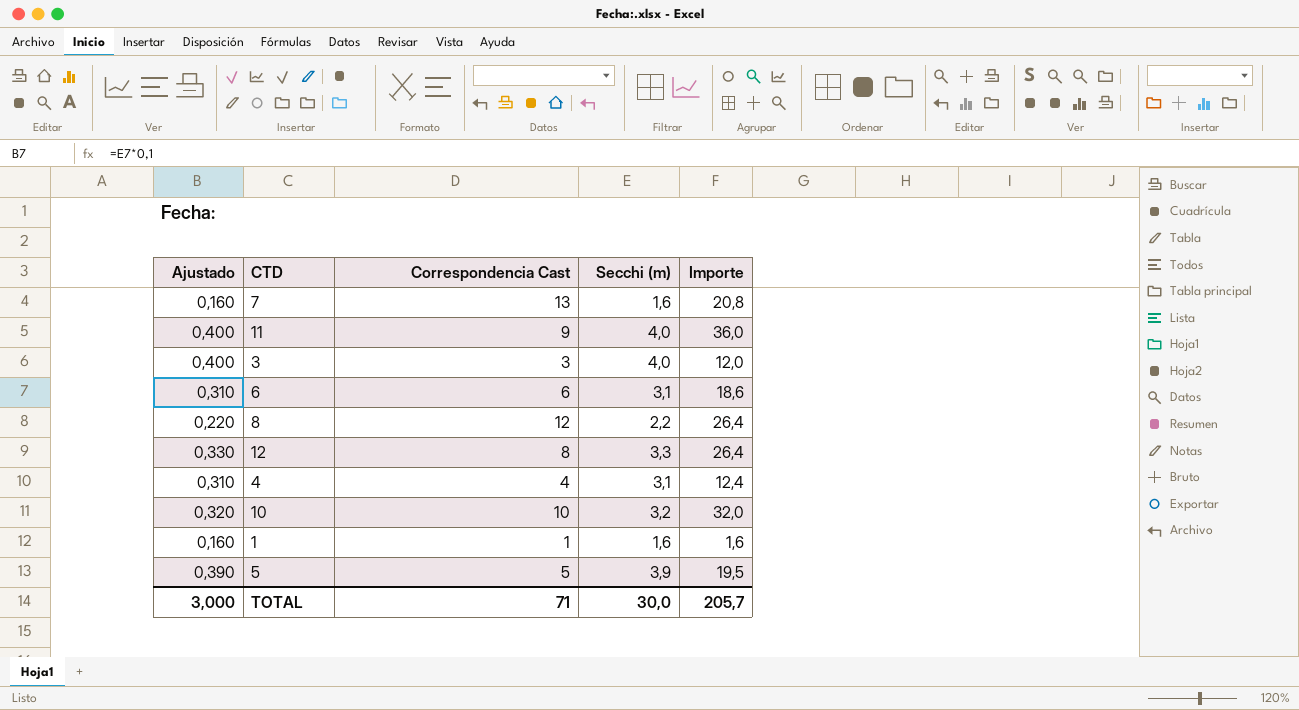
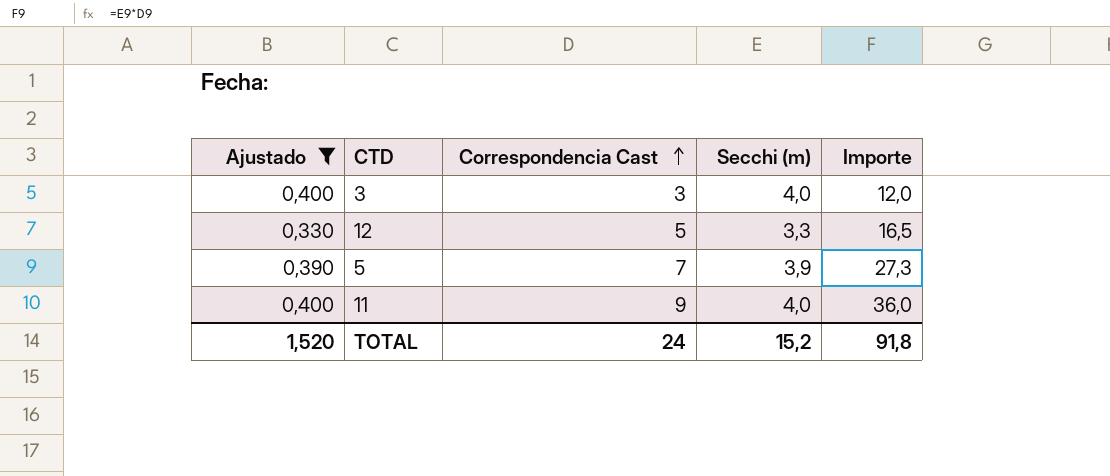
filter: none -> Ajustado >= 0,330
row order: none -> Correspondencia Cast ascending
12 | Correspondencia Cast: 8 -> 5
12 | Importe: 26,4 -> 16,5
5 | Correspondencia Cast: 5 -> 7
5 | Importe: 19,5 -> 27,3
TOTAL | Ajustado: 3,000 -> 1,520
TOTAL | Correspondencia Cast: 71 -> 24
TOTAL | Secchi (m): 30,0 -> 15,2
TOTAL | Importe: 205,7 -> 91,8

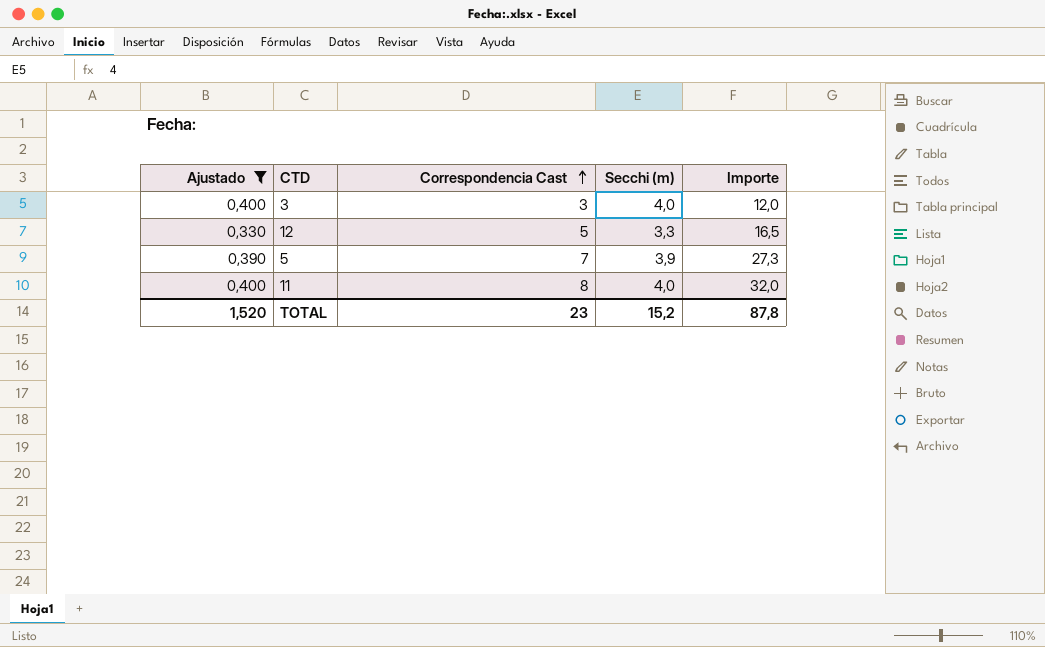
11 | Correspondencia Cast: 9 -> 8
11 | Importe: 36,0 -> 32,0
TOTAL | Correspondencia Cast: 24 -> 23
TOTAL | Importe: 91,8 -> 87,8

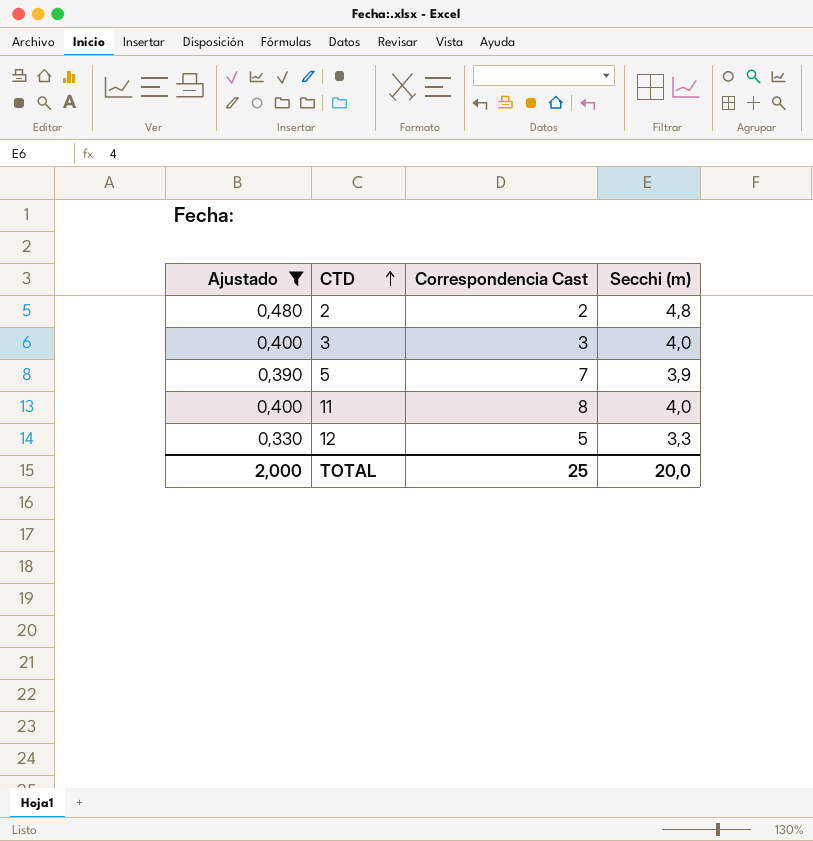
row order: Correspondencia Cast ascending -> CTD ascending
column Importe | formula: [Correspondencia Cast] * [Secchi (m)] -> none
row 2: none -> 0,480 | 2 | 4,8
TOTAL | Ajustado: 1,520 -> 2,000
TOTAL | Correspondencia Cast: 23 -> 25
TOTAL | Secchi (m): 15,2 -> 20,0

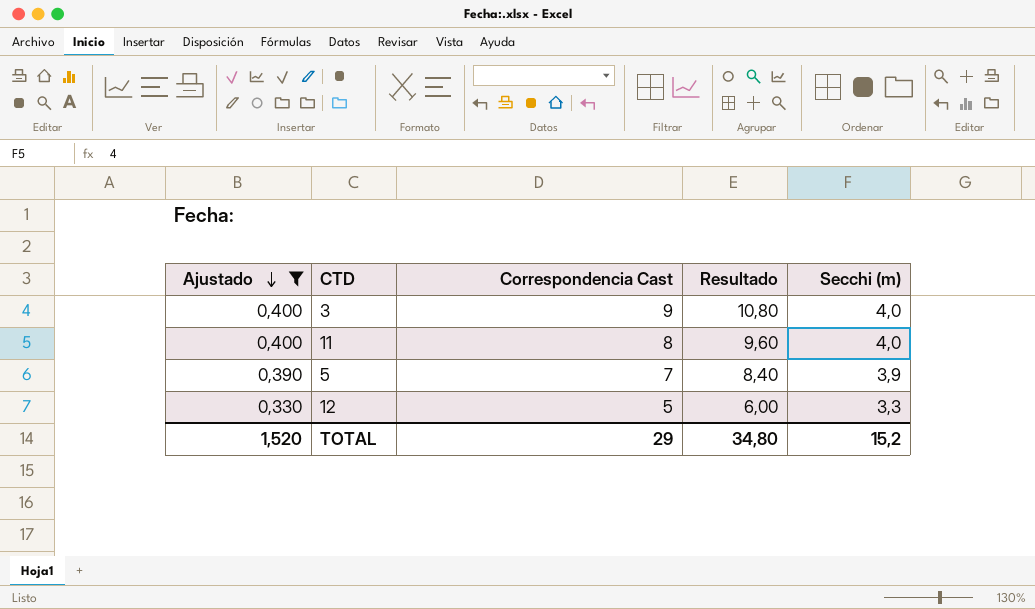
row order: CTD ascending -> Ajustado descending
column Resultado | formula: none -> [Correspondencia Cast] * 1,2
row 2: 0,480 | 2 | 4,8 -> none
3 | Correspondencia Cast: 3 -> 9
TOTAL | Ajustado: 2,000 -> 1,520
TOTAL | Correspondencia Cast: 25 -> 29
TOTAL | Secchi (m): 20,0 -> 15,2

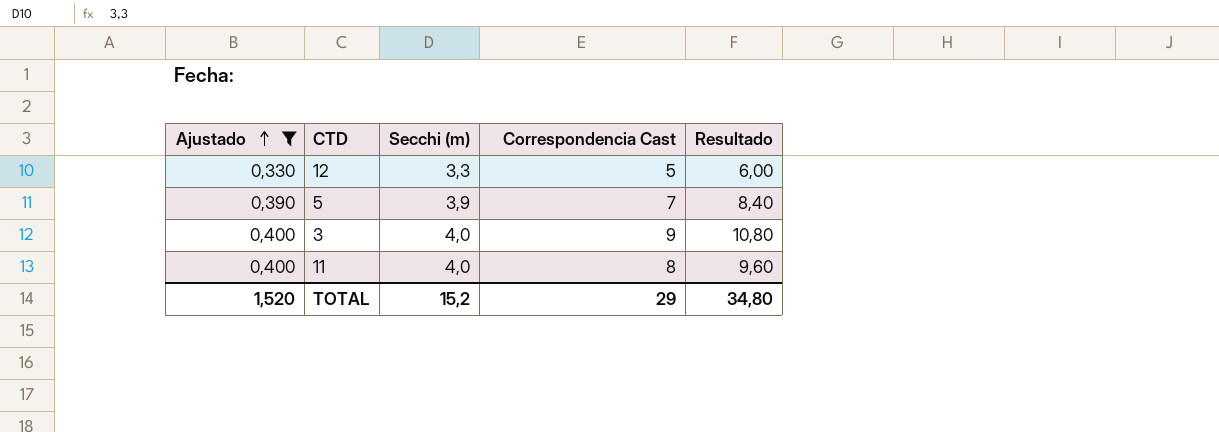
row order: Ajustado descending -> Ajustado ascending
column Secchi (m) | position: 5 -> 3

